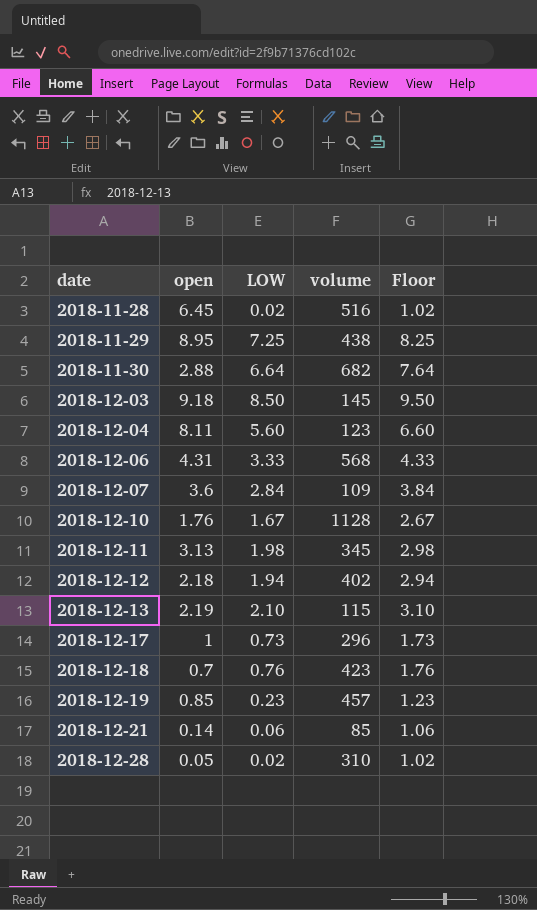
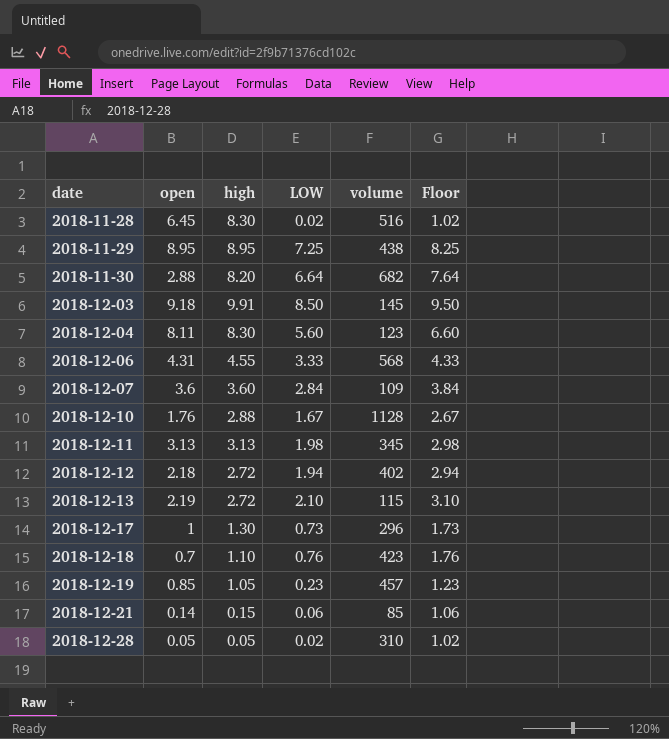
column high | position: none -> 3

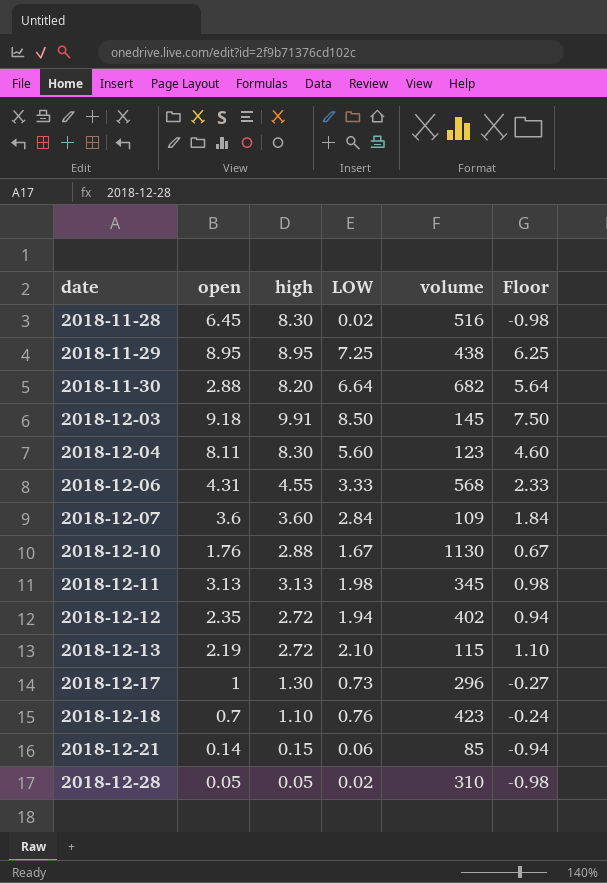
column Floor | formula: [LOW] + 1 -> [LOW] - 1
row 2018-12-19: 0.85 | 1.05 | 0.23 | 457 | 1.23 -> none
2018-12-10 | volume: 1128 -> 1130
2018-12-12 | open: 2.18 -> 2.35

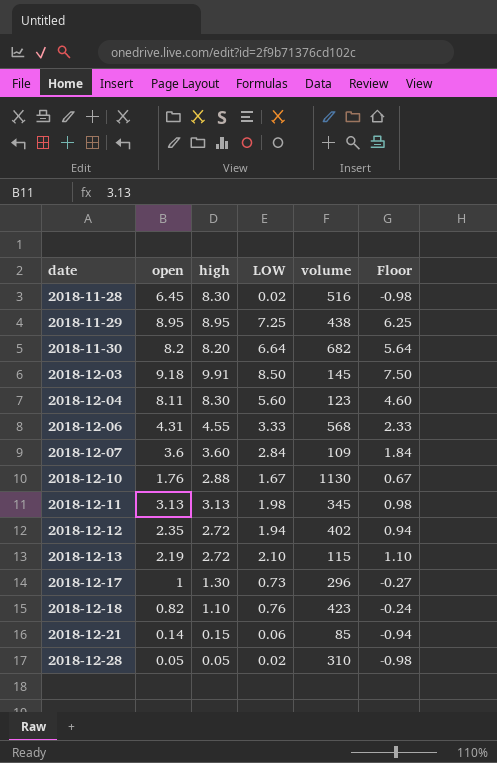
2018-11-30 | open: 2.88 -> 8.2
2018-12-18 | open: 0.7 -> 0.82

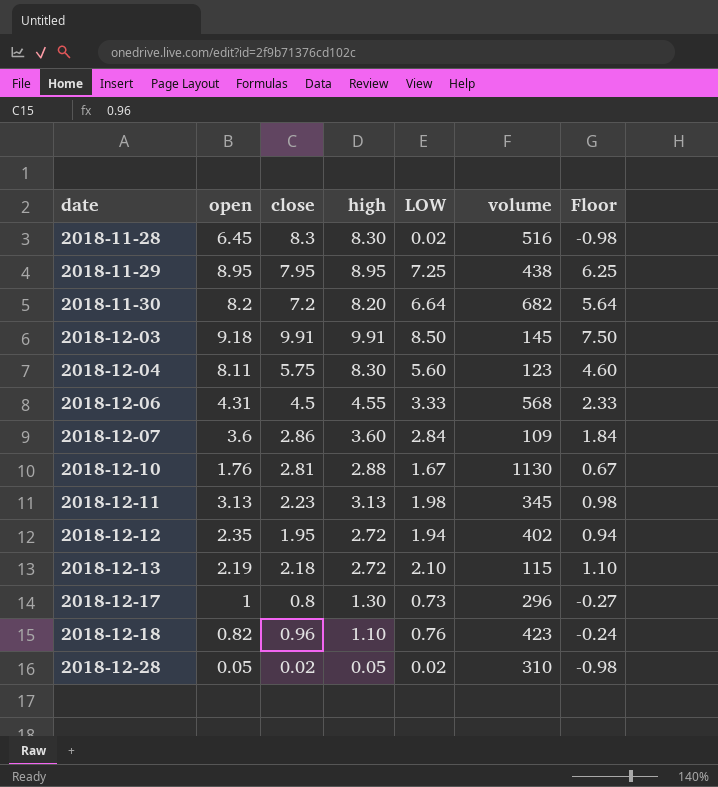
column close | position: none -> 3
row 2018-12-21: 0.14 | 0.15 | 0.06 | 85 | -0.94 -> none

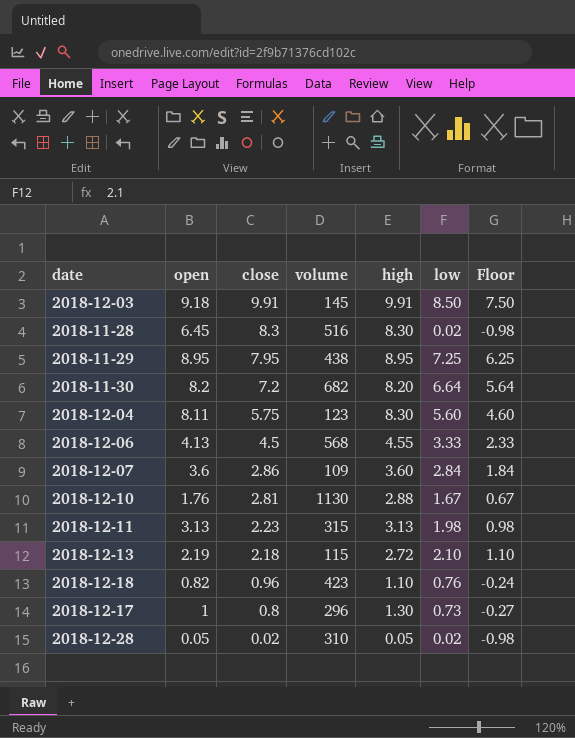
row order: date ascending -> close descending
column volume | position: 6 -> 4
column name: LOW -> low
row 2018-12-12: 2.35 | 1.95 | 2.72 | 1.94 | 402 | 0.94 -> none
2018-12-06 | open: 4.31 -> 4.13
2018-12-11 | volume: 345 -> 315

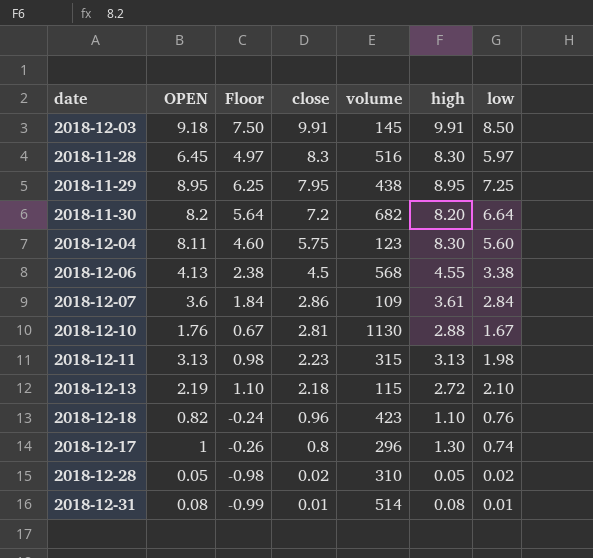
column name: open -> OPEN
column Floor | position: 7 -> 3
2018-11-28 | Floor: -0.98 -> 4.97
2018-11-28 | low: 0.02 -> 5.97
2018-12-06 | Floor: 2.33 -> 2.38
2018-12-06 | low: 3.33 -> 3.38
2018-12-07 | high: 3.60 -> 3.61
2018-12-17 | Floor: -0.27 -> -0.26
2018-12-17 | low: 0.73 -> 0.74
row 2018-12-31: none -> 0.08 | -0.99 | 0.01 | 514 | 0.08 | 0.01

